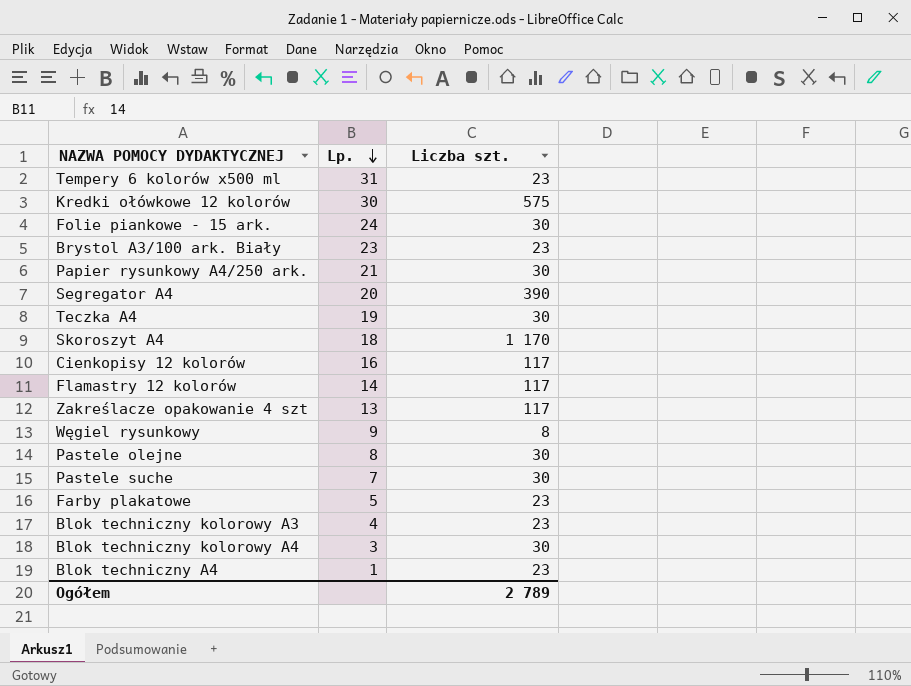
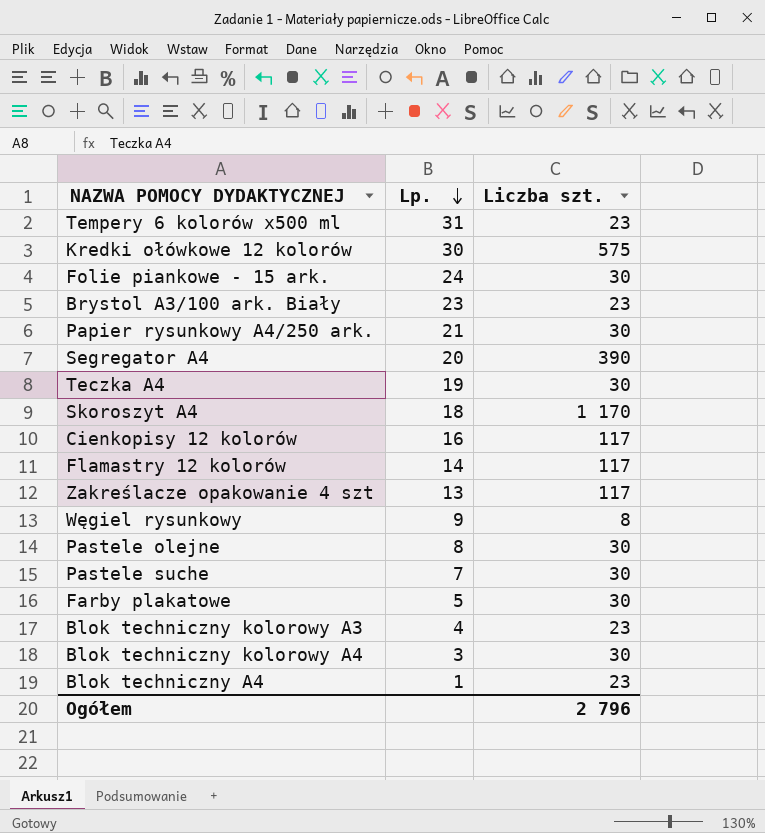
Farby plakatowe | Liczba szt.: 23 -> 30
Ogółem | Liczba szt.: 2 789 -> 2 796

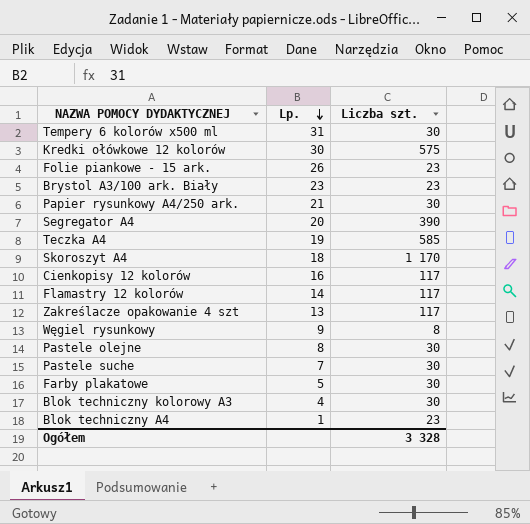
row Blok techniczny kolorowy A4: 3 | 30 -> none
Tempery 6 kolorów x500 ml | Liczba szt.: 23 -> 30
Folie piankowe - 15 ark. | Lp.: 24 -> 26
Folie piankowe - 15 ark. | Liczba szt.: 30 -> 23
Teczka A4 | Liczba szt.: 30 -> 585
Blok techniczny kolorowy A3 | Liczba szt.: 23 -> 30
Ogółem | Liczba szt.: 2 796 -> 3 328

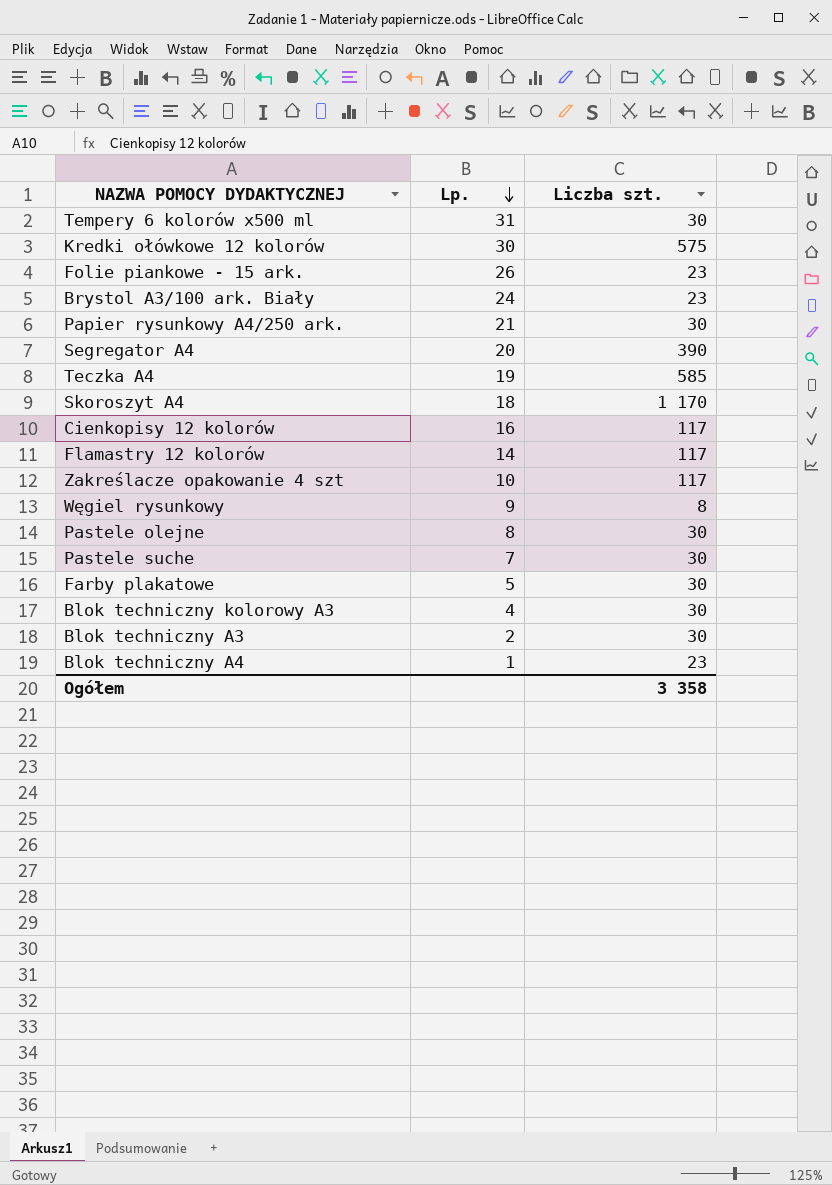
Brystol A3/100 ark. Biały | Lp.: 23 -> 24
Zakreślacze opakowanie 4 szt | Lp.: 13 -> 10
row Blok techniczny A3: none -> 2 | 30
Ogółem | Liczba szt.: 3 328 -> 3 358

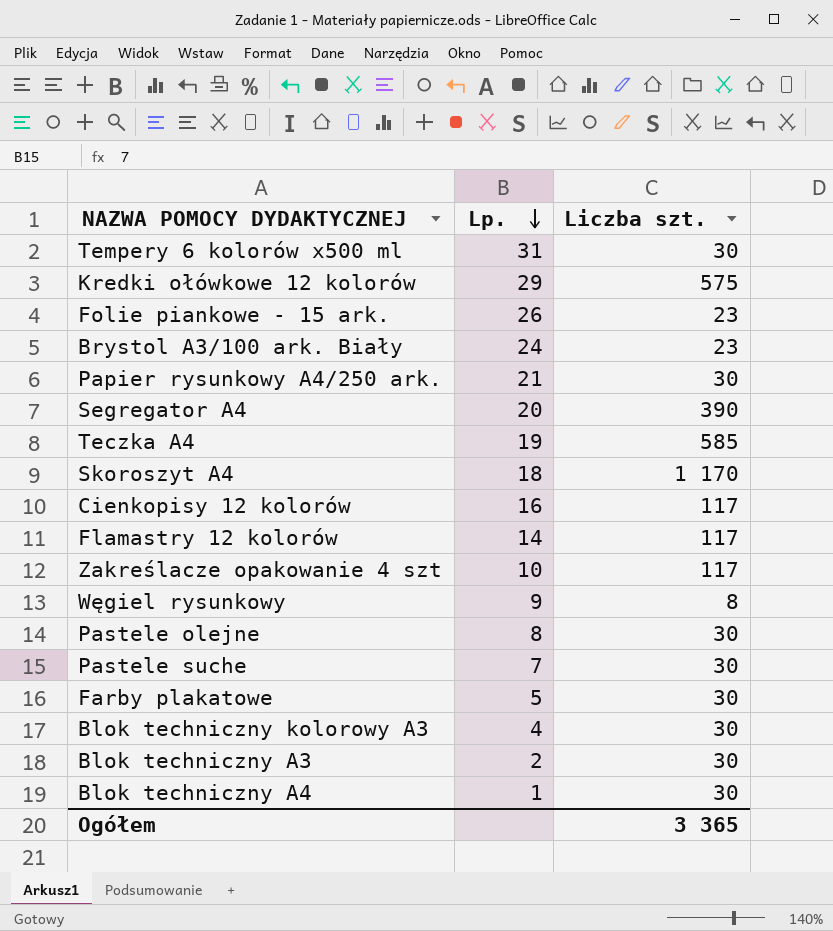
Kredki ołówkowe 12 kolorów | Lp.: 30 -> 29
Blok techniczny A4 | Liczba szt.: 23 -> 30
Ogółem | Liczba szt.: 3 358 -> 3 365

